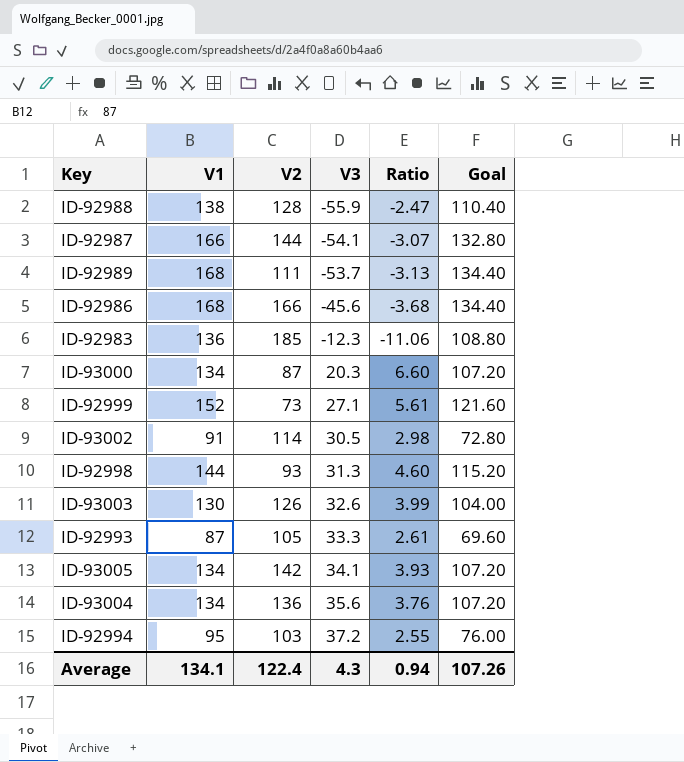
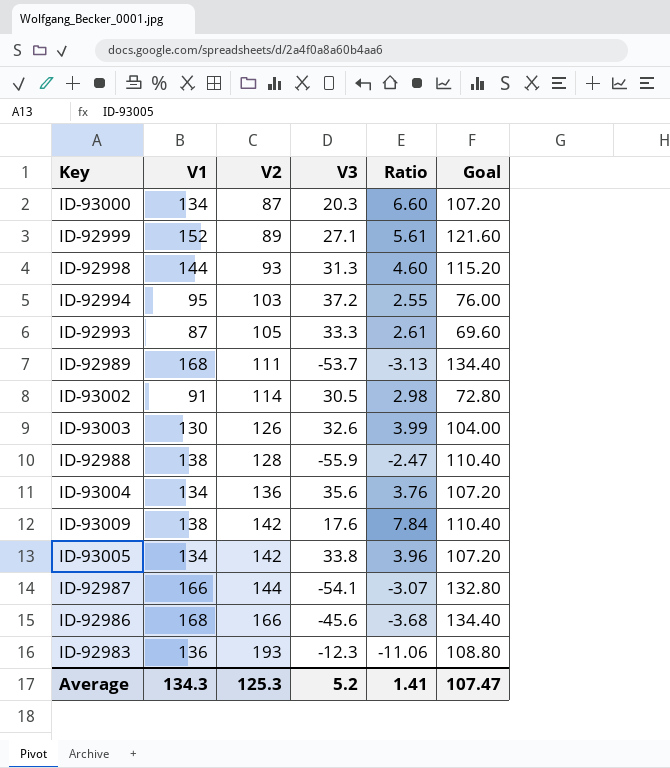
row order: V3 ascending -> V2 ascending
ID-92999 | V2: 73 -> 89
row ID-93009: none -> 138 | 142 | 17.6 | 7.84 | 110.40
ID-93005 | V3: 34.1 -> 33.8
ID-93005 | Ratio: 3.93 -> 3.96
ID-92983 | V2: 185 -> 193
Average | V1: 134.1 -> 134.3
Average | V2: 122.4 -> 125.3
Average | V3: 4.3 -> 5.2
Average | Ratio: 0.94 -> 1.41
Average | Goal: 107.26 -> 107.47

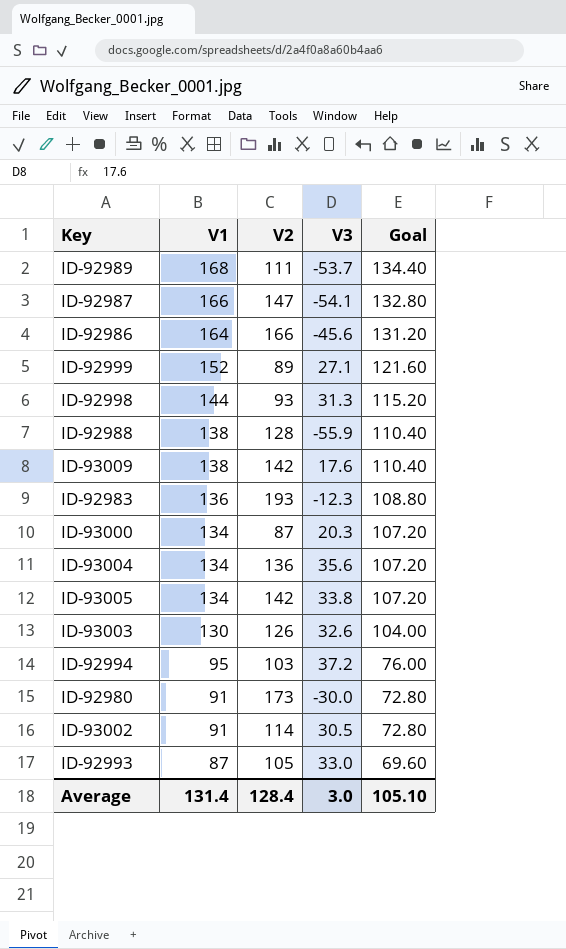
row order: V2 ascending -> V1 descending
column Ratio | formula: [V1] / [V3] -> none
ID-92987 | V2: 144 -> 147
ID-92986 | V1: 168 -> 164
ID-92986 | Goal: 134.40 -> 131.20
row ID-92980: none -> 91 | 173 | -30.0 | 72.80
ID-92993 | V3: 33.3 -> 33.0
Average | V1: 134.3 -> 131.4
Average | V2: 125.3 -> 128.4
Average | V3: 5.2 -> 3.0
Average | Goal: 107.47 -> 105.10

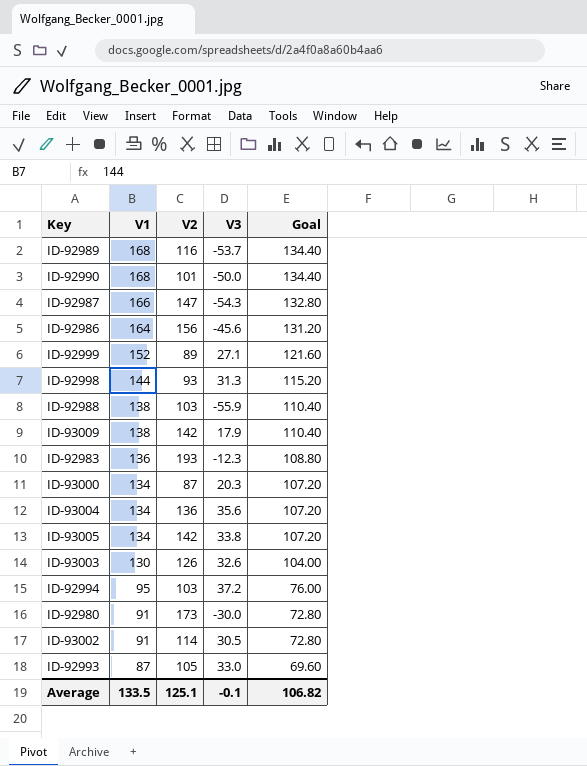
ID-92989 | V2: 111 -> 116
row ID-92990: none -> 168 | 101 | -50.0 | 134.40
ID-92987 | V3: -54.1 -> -54.3
ID-92986 | V2: 166 -> 156
ID-92988 | V2: 128 -> 103
ID-93009 | V3: 17.6 -> 17.9
Average | V1: 131.4 -> 133.5
Average | V2: 128.4 -> 125.1
Average | V3: 3.0 -> -0.1
Average | Goal: 105.10 -> 106.82

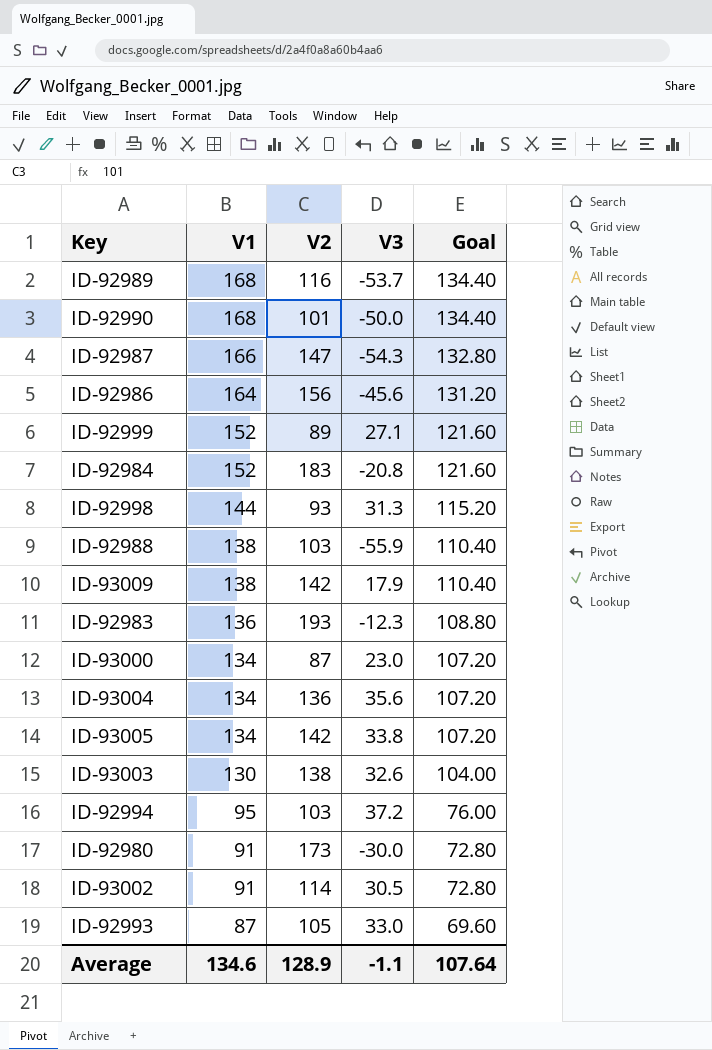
row ID-92984: none -> 152 | 183 | -20.8 | 121.60
ID-93000 | V3: 20.3 -> 23.0
ID-93003 | V2: 126 -> 138
Average | V1: 133.5 -> 134.6
Average | V2: 125.1 -> 128.9
Average | V3: -0.1 -> -1.1
Average | Goal: 106.82 -> 107.64

